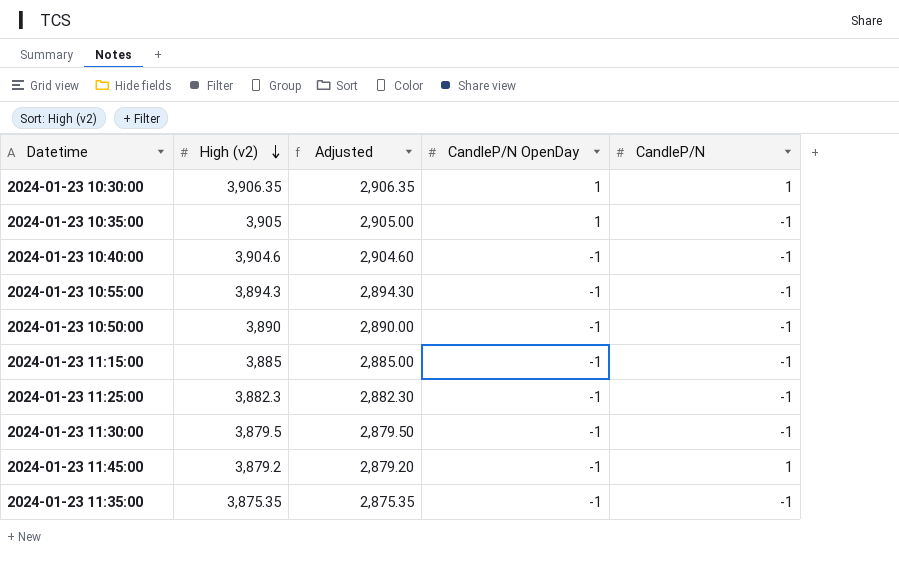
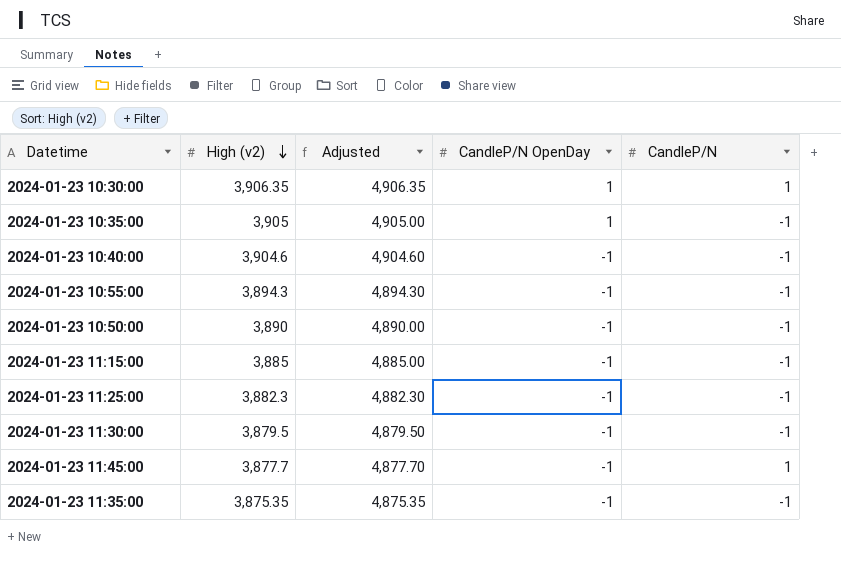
column Adjusted | formula: [High (v2)] - 1000 -> [High (v2)] + 1000
2024-01-23 11:45:00 | High (v2): 3,879.2 -> 3,877.7

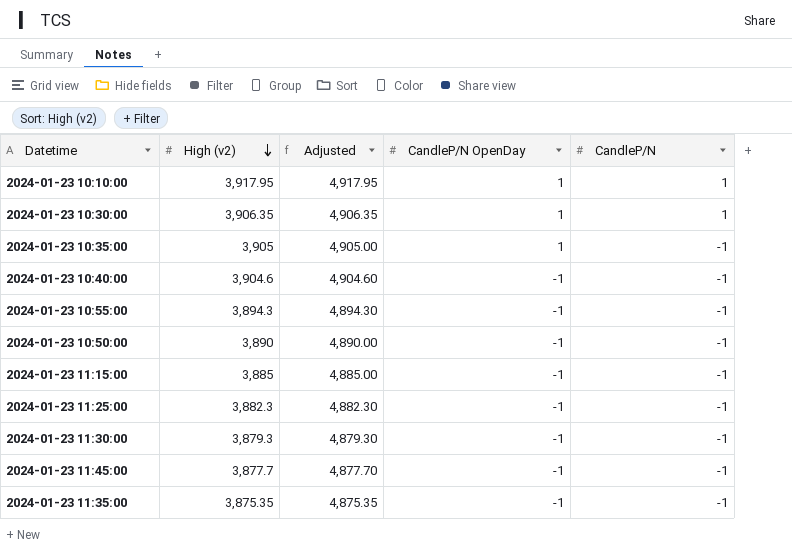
row 2024-01-23 10:10:00: none -> 3,917.95 | 4,917.95 | 1 | 1
2024-01-23 11:30:00 | High (v2): 3,879.5 -> 3,879.3
2024-01-23 11:30:00 | Adjusted: 4,879.50 -> 4,879.30
2024-01-23 11:45:00 | CandleP/N: 1 -> -1

